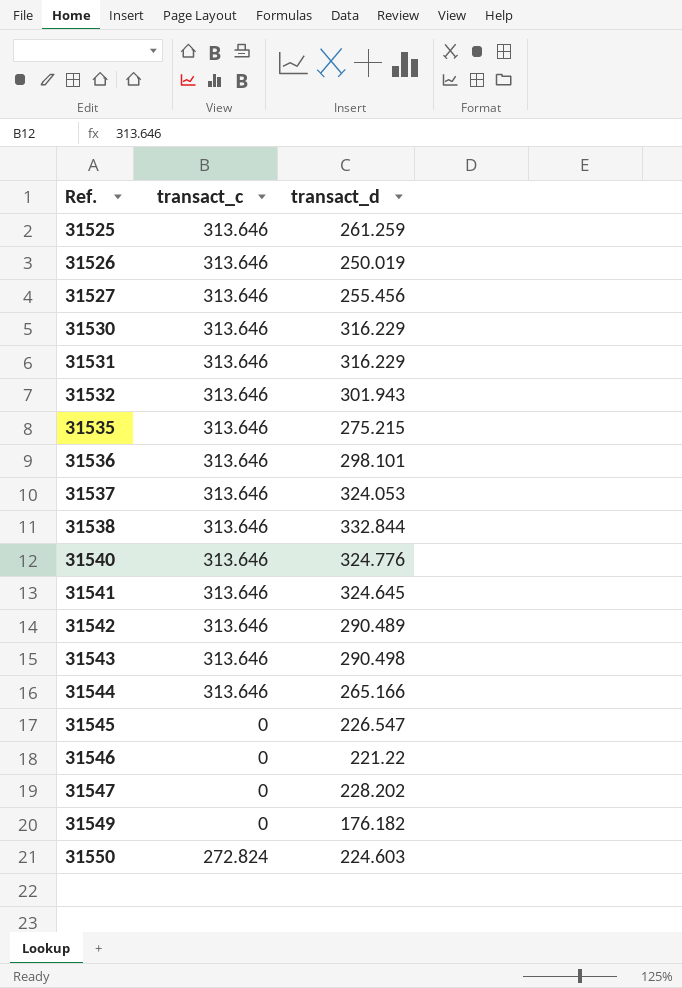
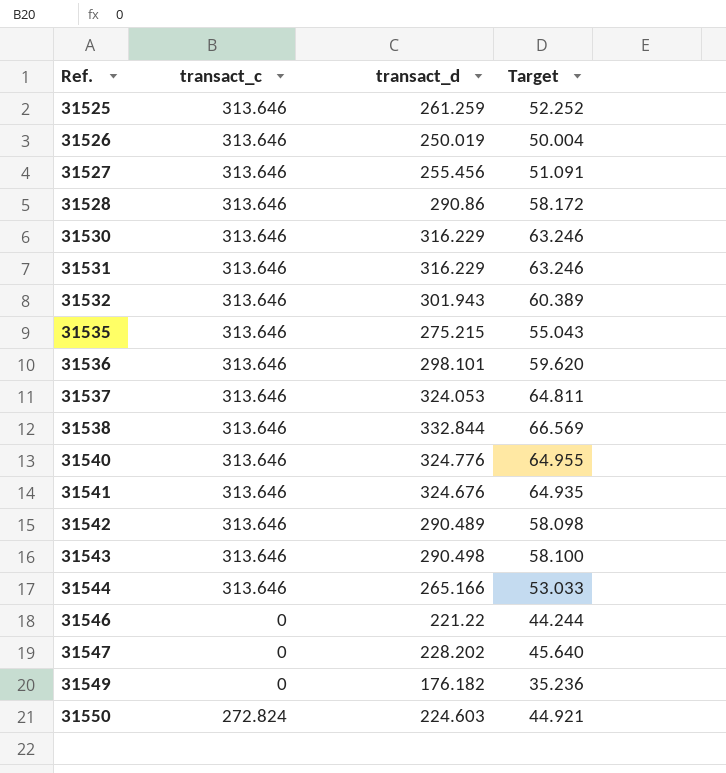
column Target | formula: none -> [transact_d] * 0.2
row 31545: 0 | 226.547 -> none
row 31528: none -> 313.646 | 290.86 | 58.172
31541 | transact_d: 324.645 -> 324.676

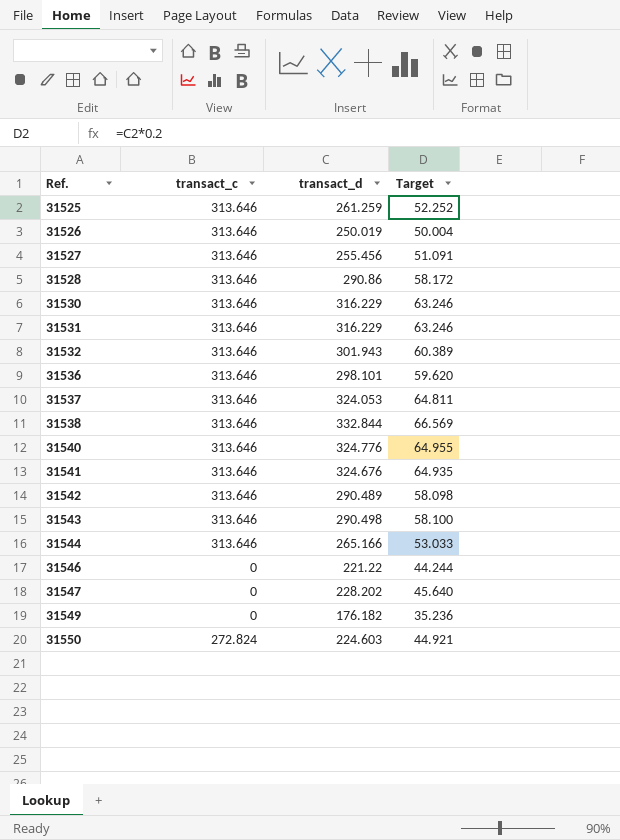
row 31535: 313.646 | 275.215 | 55.043 -> none

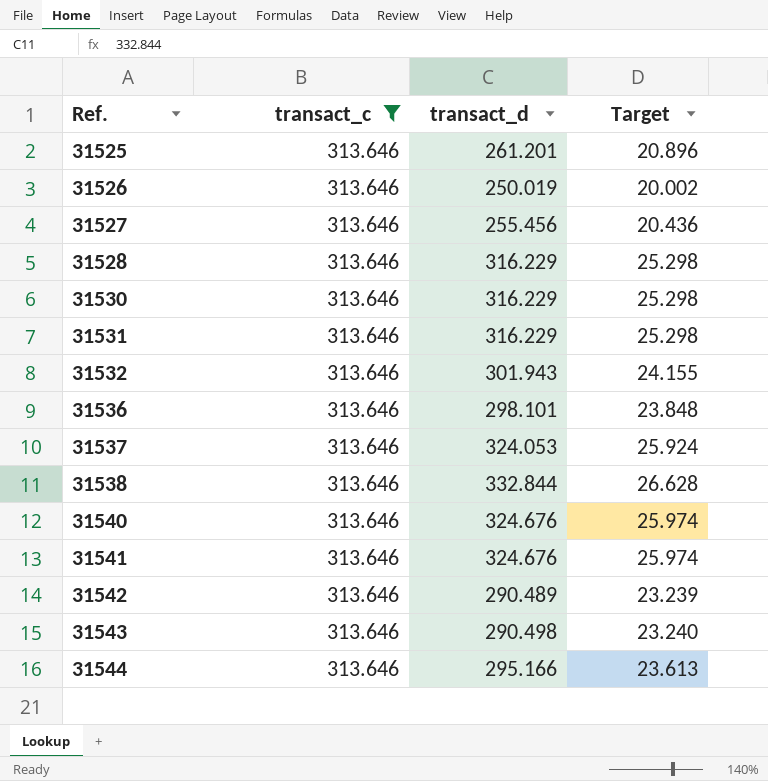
filter: none -> transact_c = 313.646
column Target | formula: [transact_d] * 0.2 -> [transact_d] * 0.08
31525 | transact_d: 261.259 -> 261.201
31528 | transact_d: 290.86 -> 316.229
31540 | transact_d: 324.776 -> 324.676
31544 | transact_d: 265.166 -> 295.166

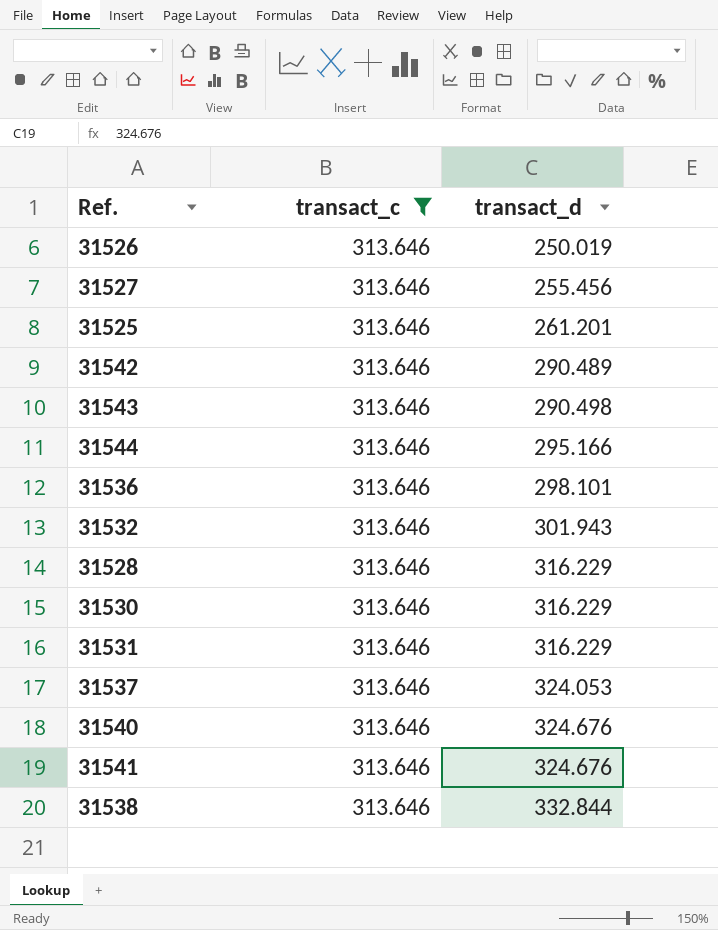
row order: Ref. ascending -> transact_d ascending
column Target | formula: [transact_d] * 0.08 -> none

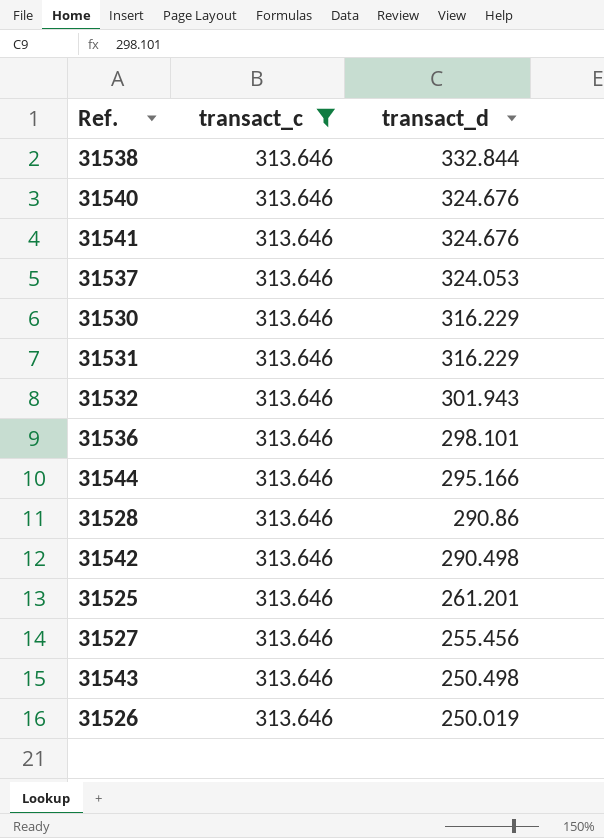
row order: transact_d ascending -> transact_d descending
31528 | transact_d: 316.229 -> 290.86
31542 | transact_d: 290.489 -> 290.498
31543 | transact_d: 290.498 -> 250.498

